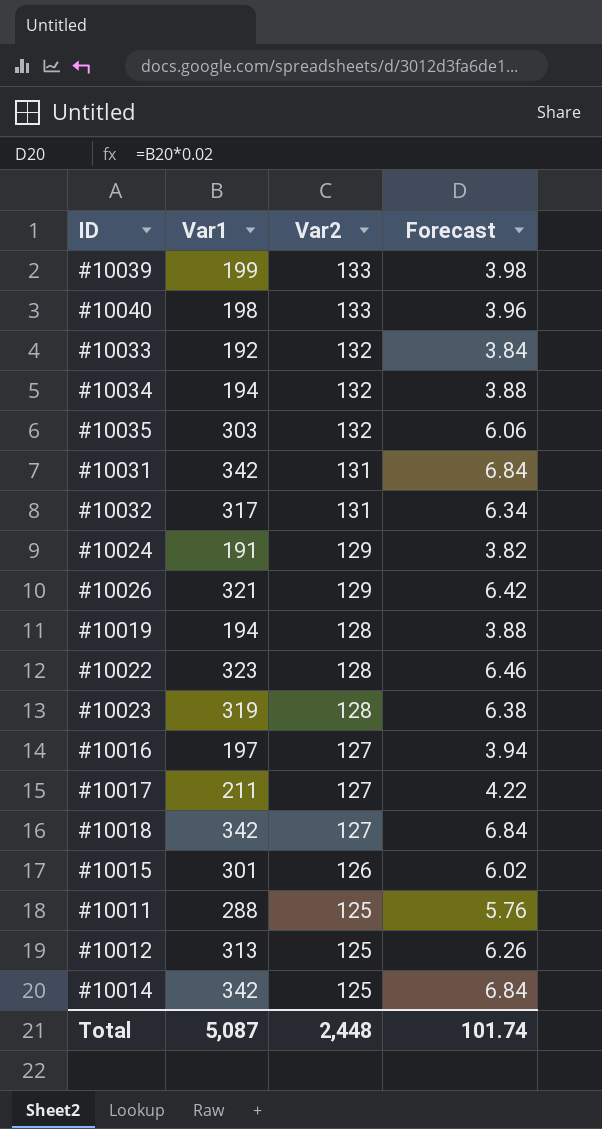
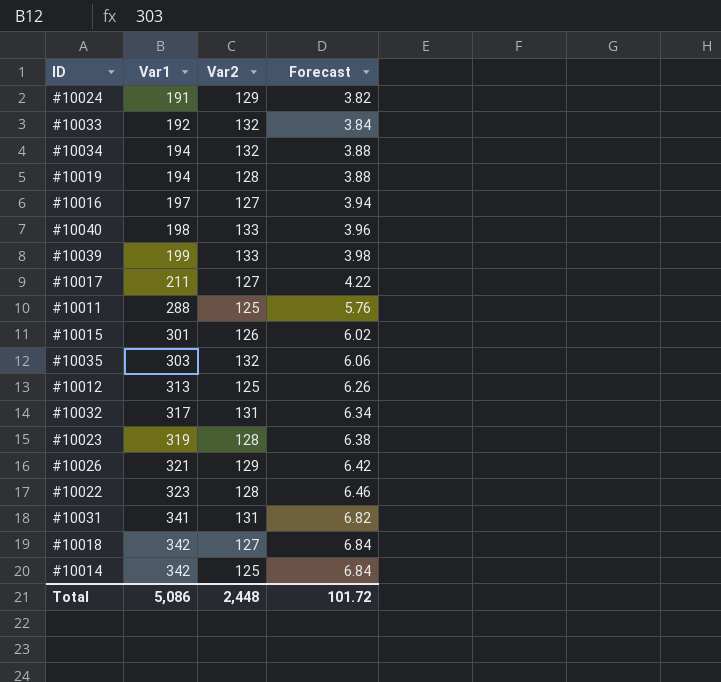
row order: Var2 descending -> Var1 ascending
#10031 | Var1: 342 -> 341
#10031 | Forecast: 6.84 -> 6.82
Total | Var1: 5,087 -> 5,086
Total | Forecast: 101.74 -> 101.72

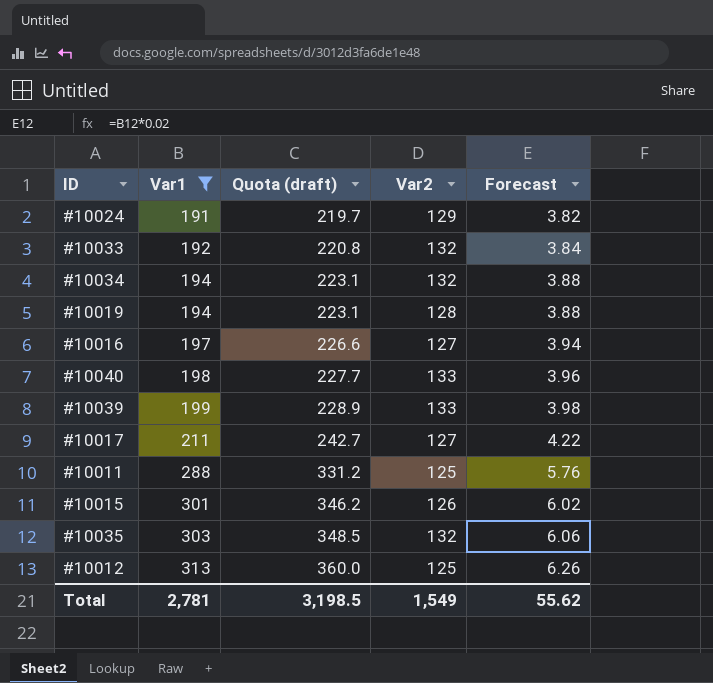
filter: none -> Var1 <= 313
column Quota (draft) | formula: none -> [Var1] * 1.15
Total | Var1: 5,086 -> 2,781
Total | Var2: 2,448 -> 1,549
Total | Forecast: 101.72 -> 55.62

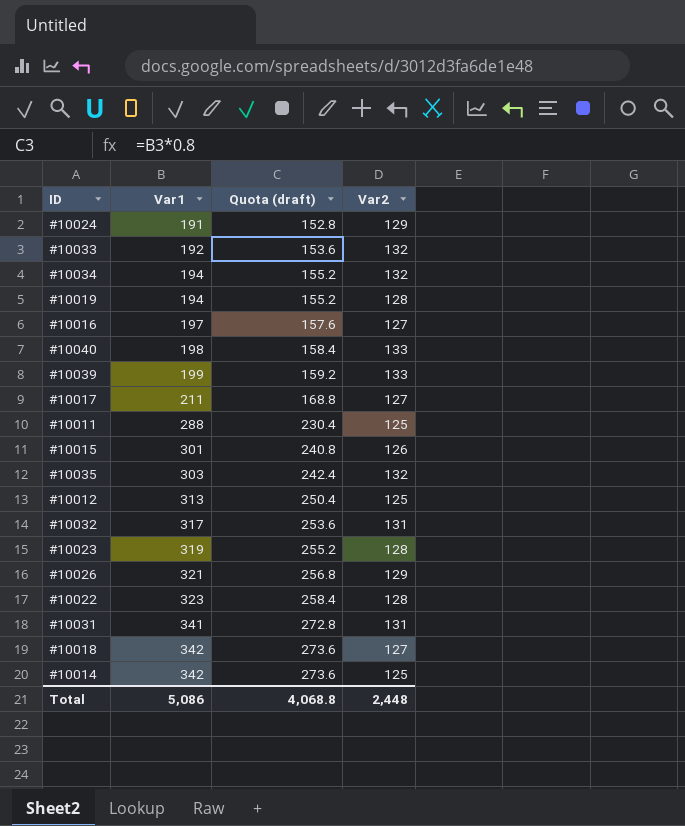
filter: Var1 <= 313 -> none
column Forecast | formula: [Var1] * 0.02 -> none
column Quota (draft) | formula: [Var1] * 1.15 -> [Var1] * 0.8
Total | Var1: 2,781 -> 5,086
Total | Quota (draft): 3,198.5 -> 4,068.8
Total | Var2: 1,549 -> 2,448

